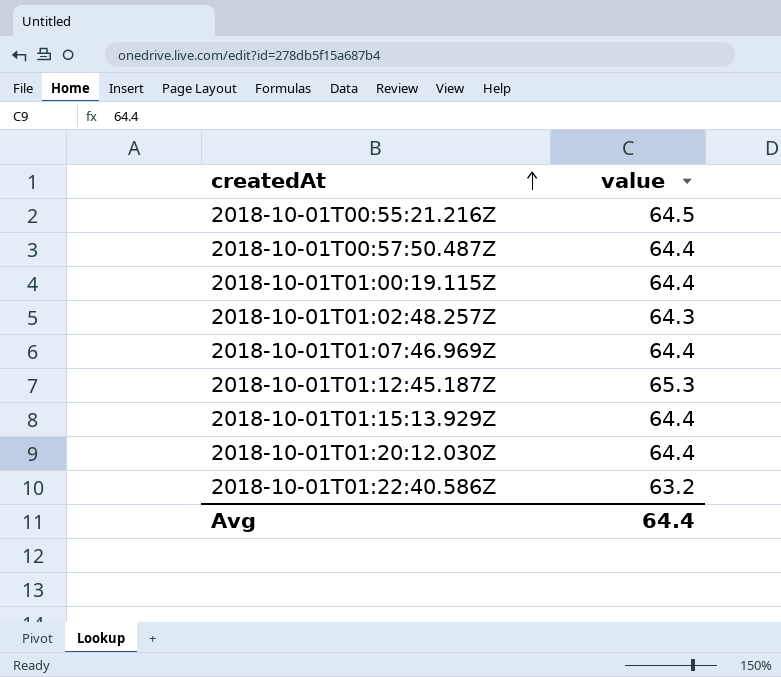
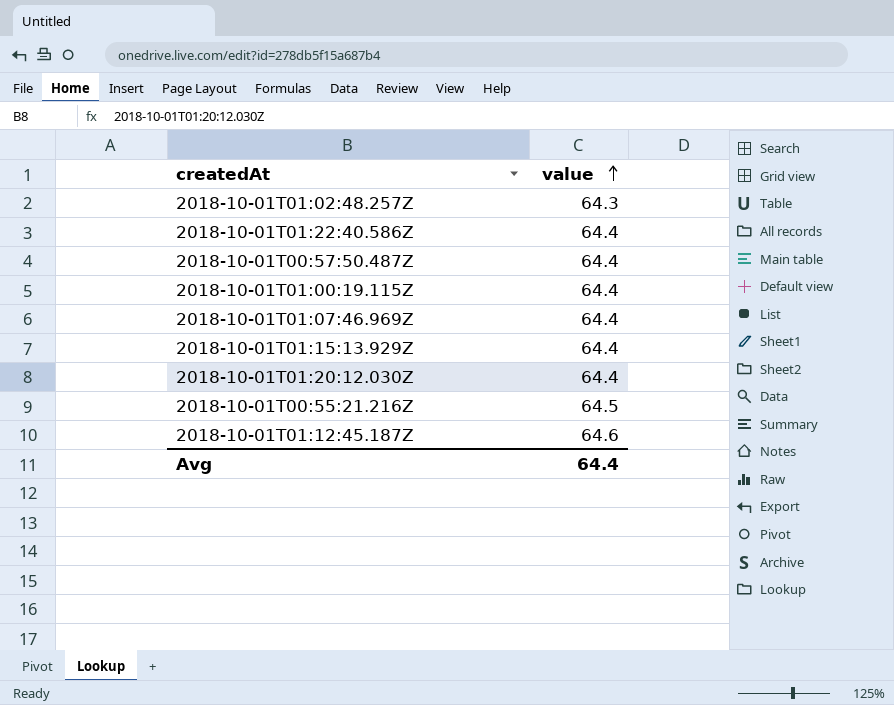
row order: createdAt ascending -> value ascending
2018-10-01T01:22:40.586Z | value: 63.2 -> 64.4
2018-10-01T01:12:45.187Z | value: 65.3 -> 64.6

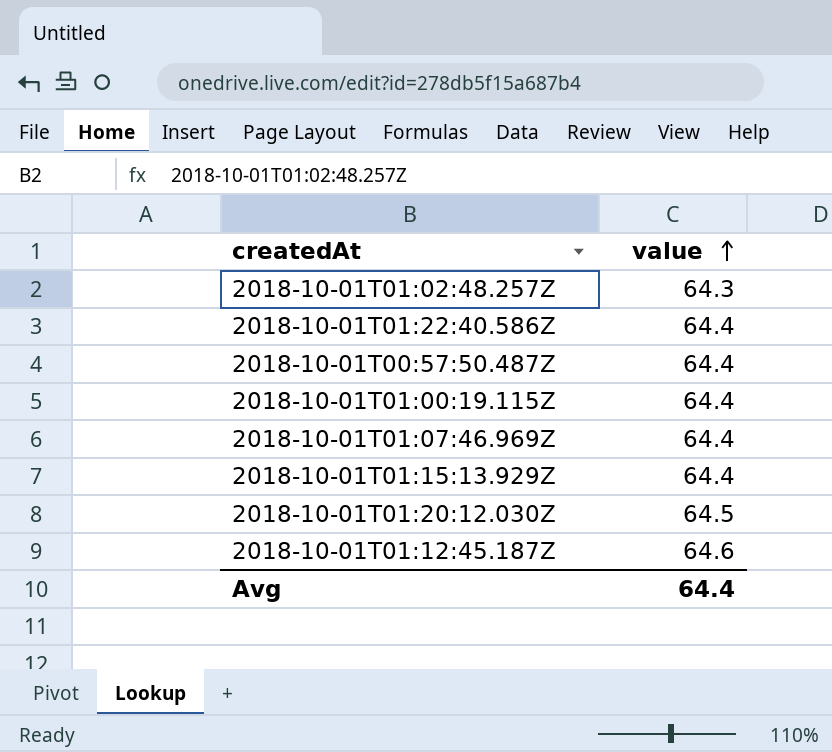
row 2018-10-01T00:55:21.216Z: 64.5 -> none
2018-10-01T01:20:12.030Z | value: 64.4 -> 64.5

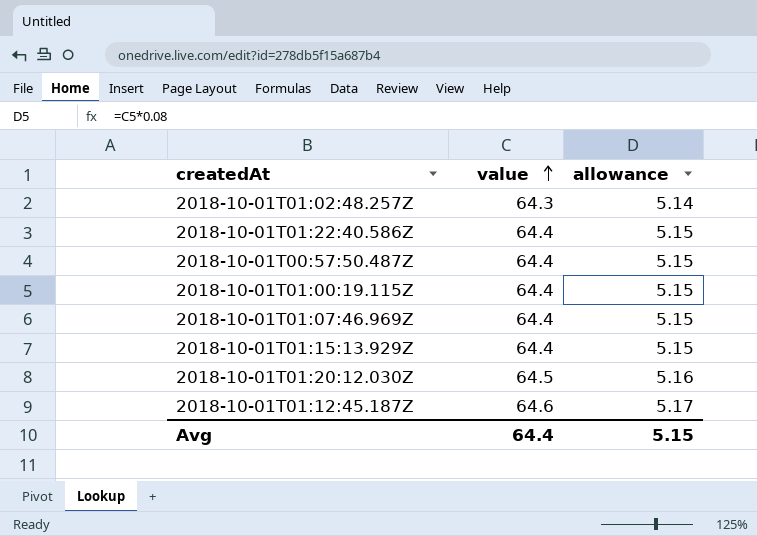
column allowance | formula: none -> [value] * 0.08

